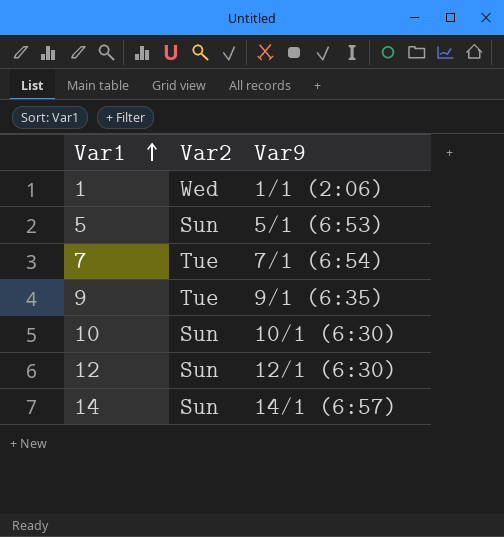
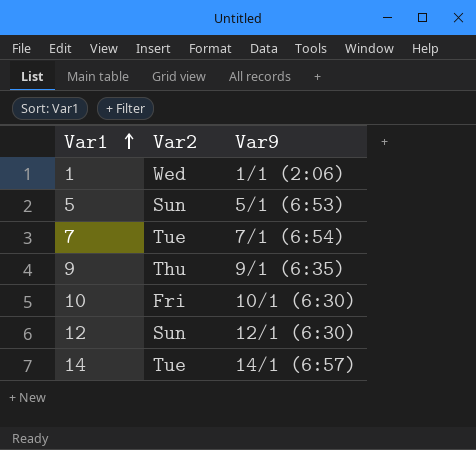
9 | Var2: Tue -> Thu
10 | Var2: Sun -> Fri
14 | Var2: Sun -> Tue

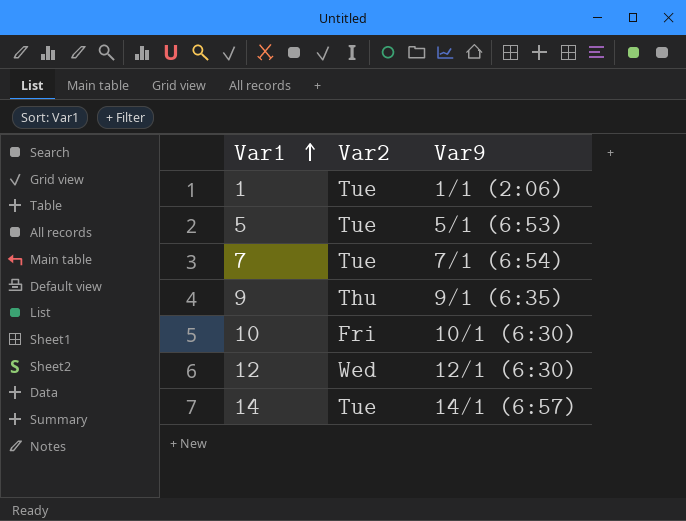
1 | Var2: Wed -> Tue
5 | Var2: Sun -> Tue
12 | Var2: Sun -> Wed

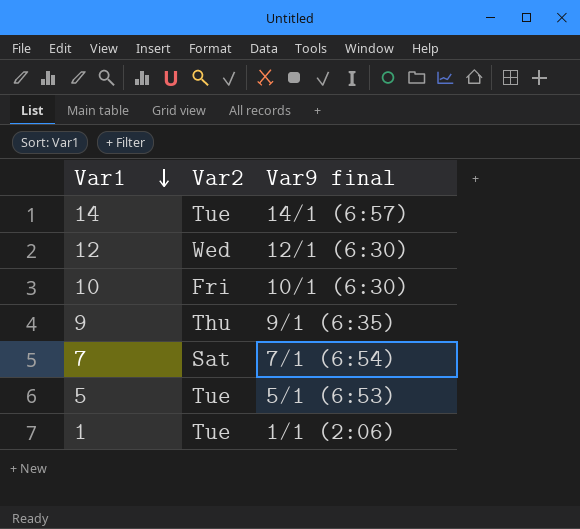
row order: Var1 ascending -> Var1 descending
column name: Var9 -> Var9 final
7 | Var2: Tue -> Sat

